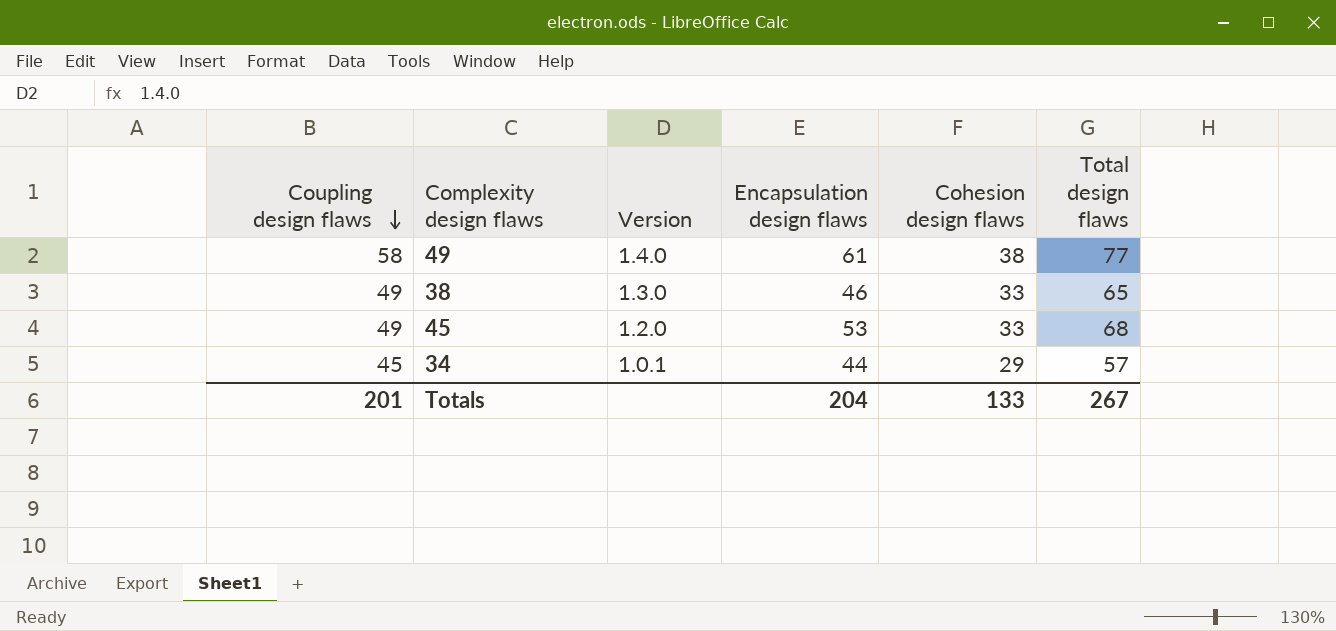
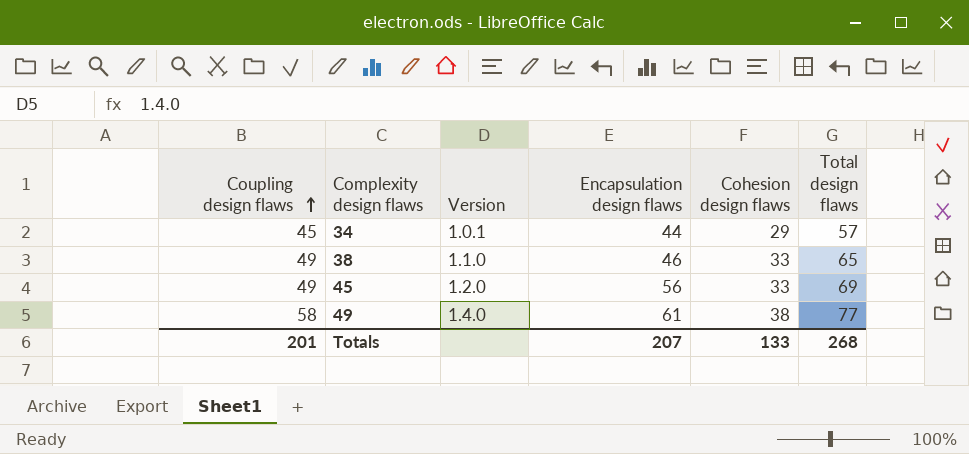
row order: Coupling design flaws descending -> Coupling design flaws ascending
38 | Version: 1.3.0 -> 1.1.0
45 | Encapsulation design flaws: 53 -> 56
45 | Total design flaws: 68 -> 69
Totals | Encapsulation design flaws: 204 -> 207
Totals | Total design flaws: 267 -> 268

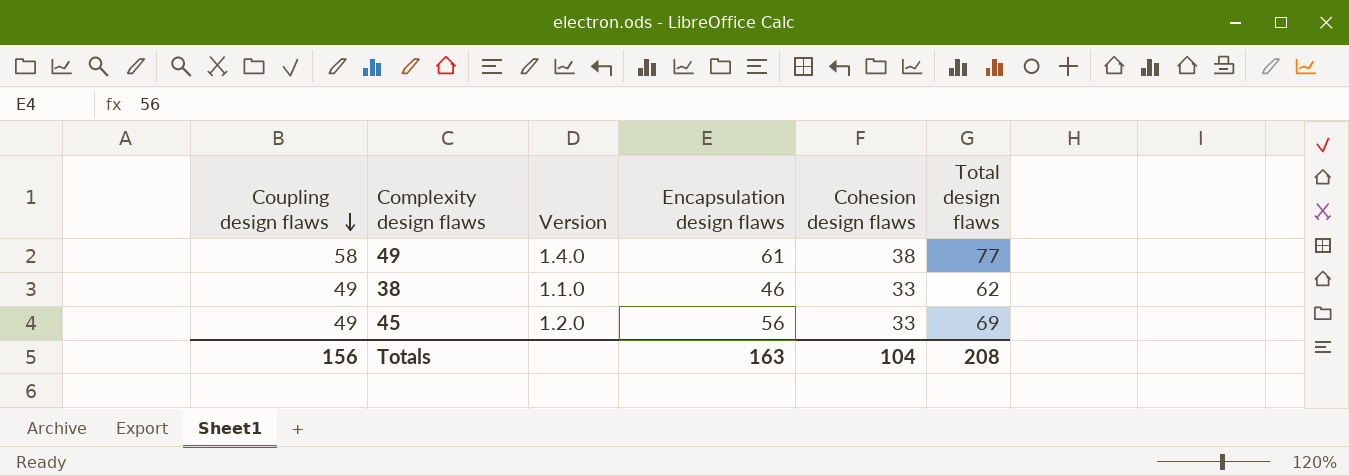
row order: Coupling design flaws ascending -> Coupling design flaws descending
row 34: 45 | 1.0.1 | 44 | 29 | 57 -> none
38 | Total design flaws: 65 -> 62
Totals | Coupling design flaws: 201 -> 156
Totals | Encapsulation design flaws: 207 -> 163
Totals | Cohesion design flaws: 133 -> 104
Totals | Total design flaws: 268 -> 208

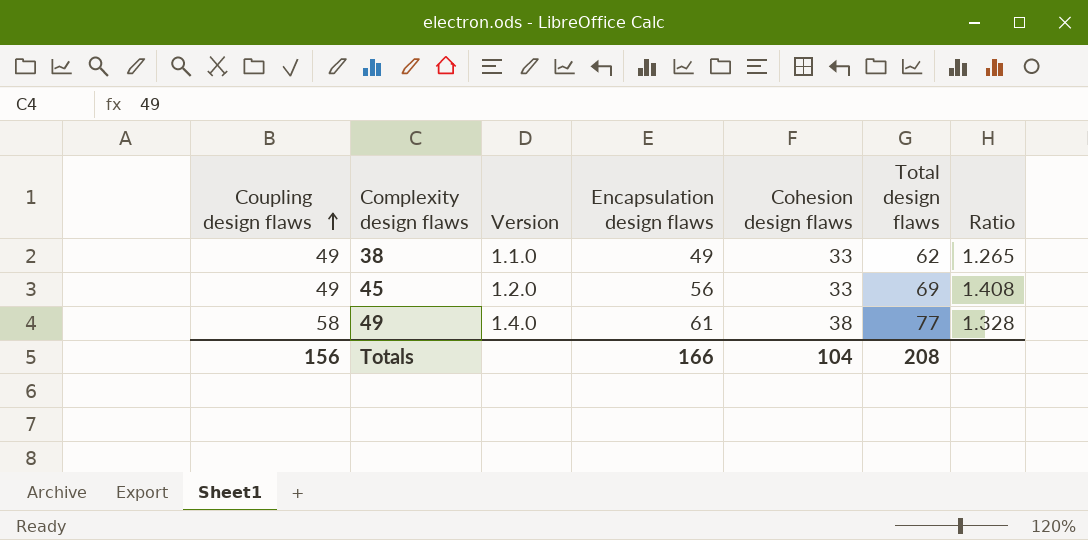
row order: Coupling design flaws descending -> Coupling design flaws ascending
column Ratio | formula: none -> [Total design flaws] / [Coupling design flaws]
38 | Encapsulation design flaws: 46 -> 49
Totals | Encapsulation design flaws: 163 -> 166

